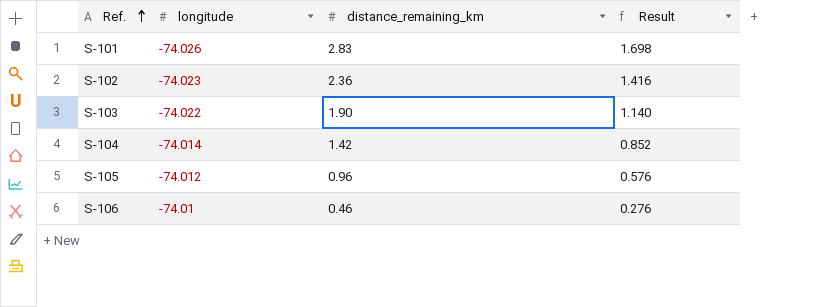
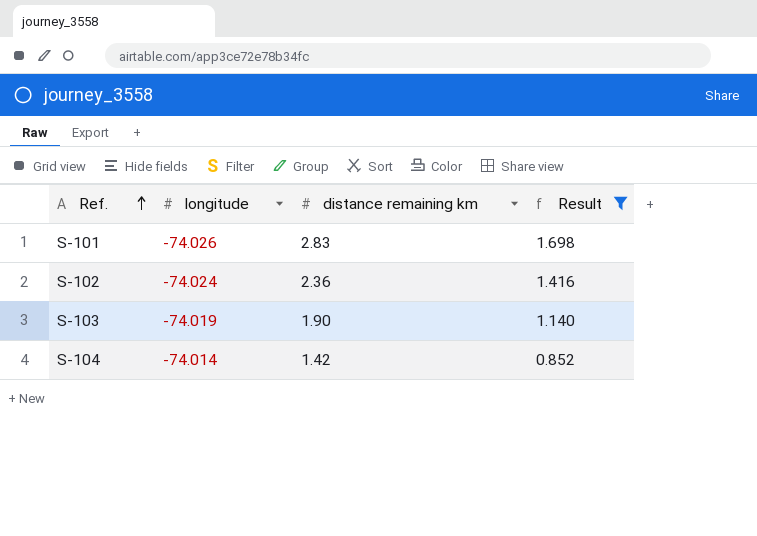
filter: none -> Result >= 0.852
column name: distance_remaining_km -> distance remaining km
S-102 | longitude: -74.023 -> -74.024
S-103 | longitude: -74.022 -> -74.019

